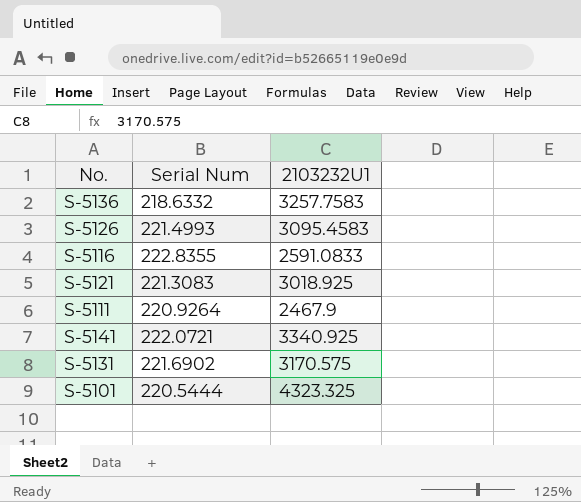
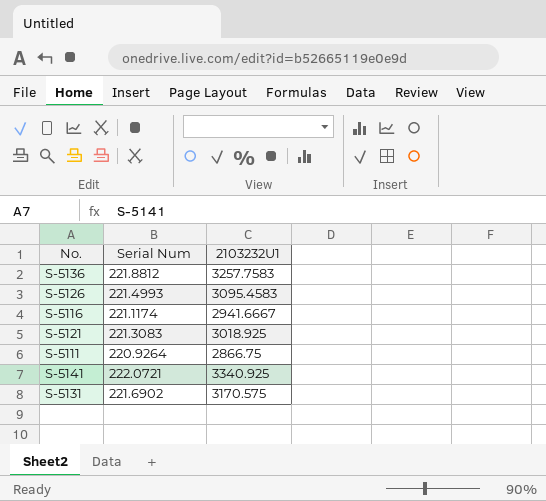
row S-5101: 220.5444 | 4323.325 -> none
S-5136 | Serial Num: 218.6332 -> 221.8812
S-5116 | Serial Num: 222.8355 -> 221.1174
S-5116 | 2103232U1: 2591.0833 -> 2941.6667
S-5111 | 2103232U1: 2467.9 -> 2866.75

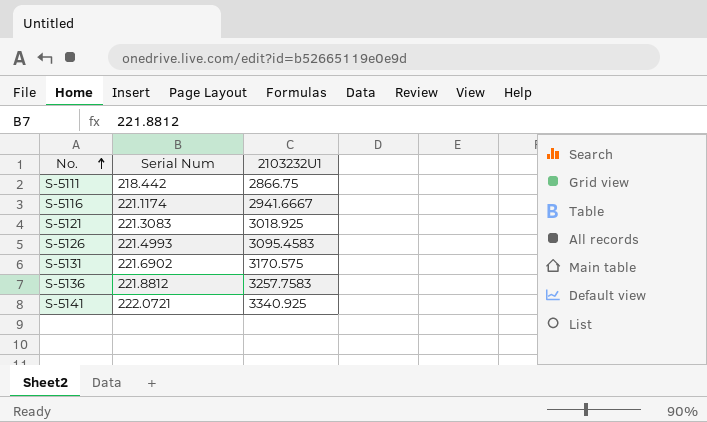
row order: none -> No. ascending
S-5111 | Serial Num: 220.9264 -> 218.442

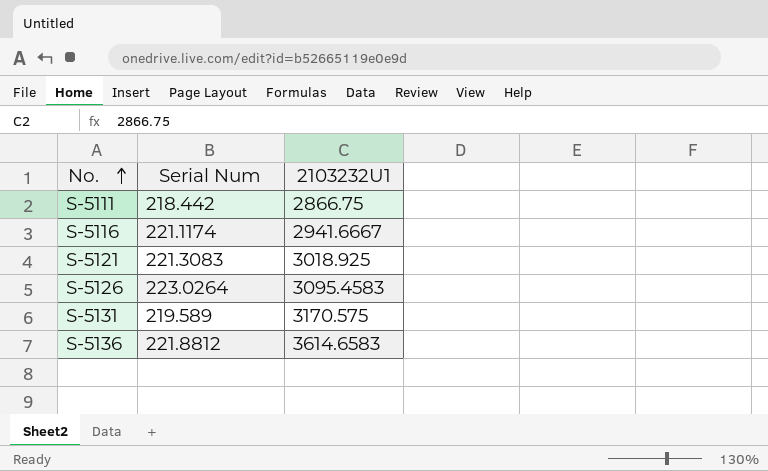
row S-5141: 222.0721 | 3340.925 -> none
S-5126 | Serial Num: 221.4993 -> 223.0264
S-5131 | Serial Num: 221.6902 -> 219.589
S-5136 | 2103232U1: 3257.7583 -> 3614.6583

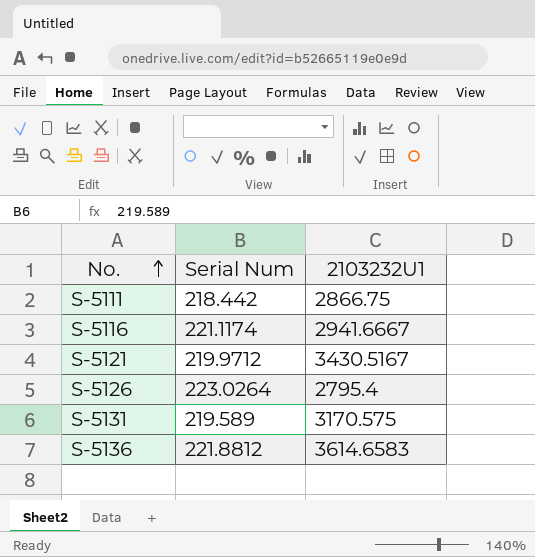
S-5121 | Serial Num: 221.3083 -> 219.9712
S-5121 | 2103232U1: 3018.925 -> 3430.5167
S-5126 | 2103232U1: 3095.4583 -> 2795.4

